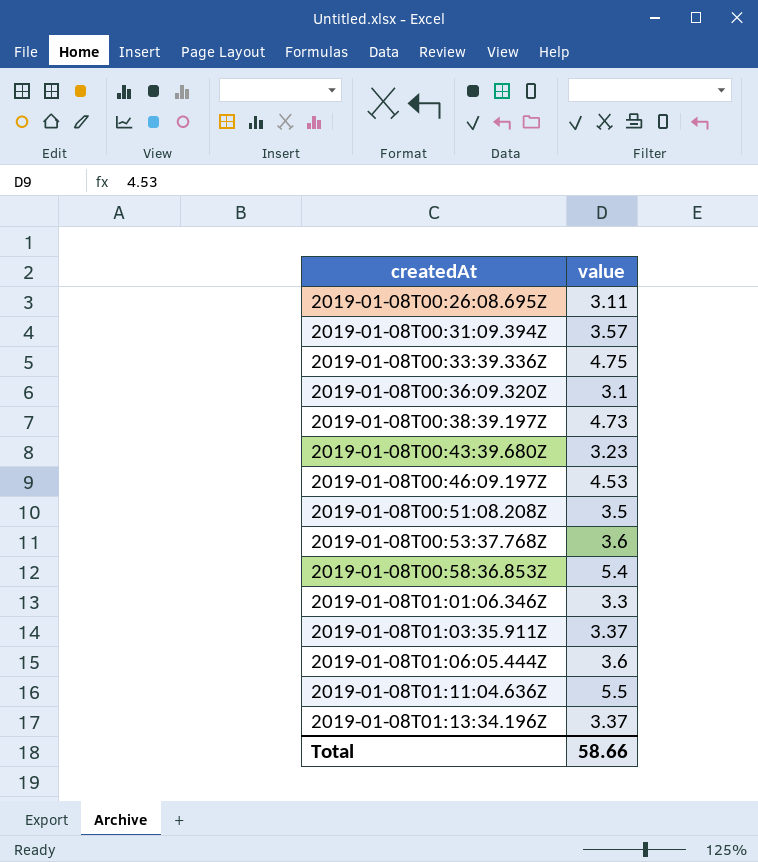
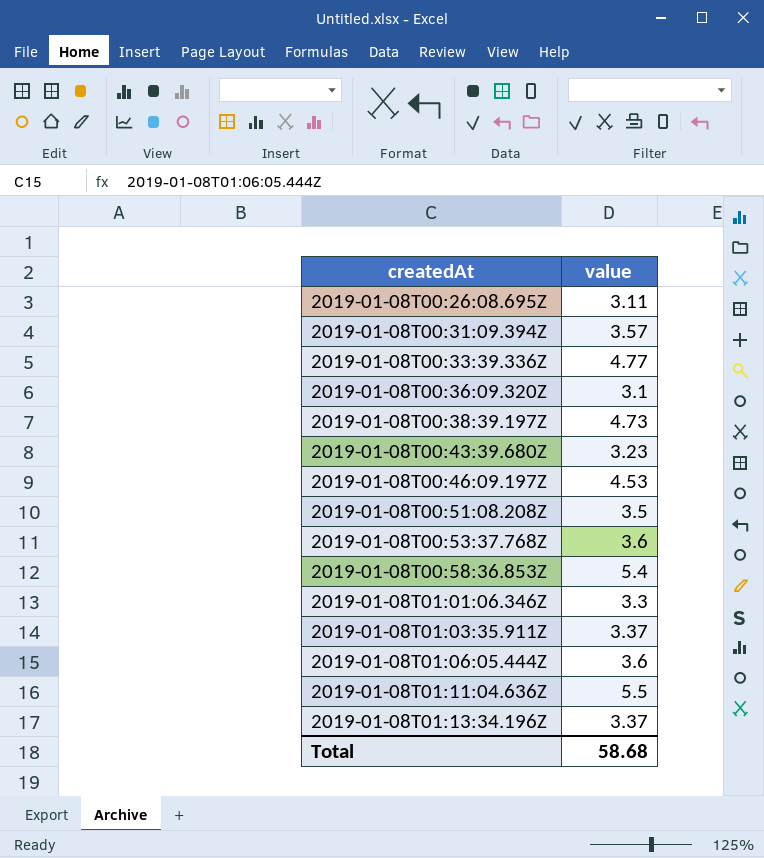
2019-01-08T00:33:39.336Z | value: 4.75 -> 4.77
Total | value: 58.66 -> 58.68

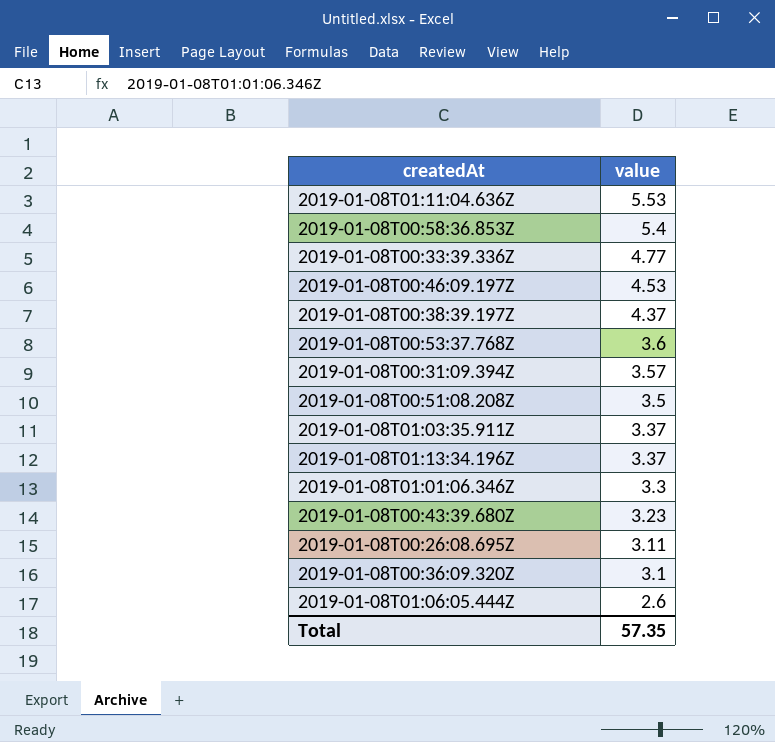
row order: createdAt ascending -> value descending
2019-01-08T01:11:04.636Z | value: 5.5 -> 5.53
2019-01-08T00:38:39.197Z | value: 4.73 -> 4.37
2019-01-08T01:06:05.444Z | value: 3.6 -> 2.6
Total | value: 58.68 -> 57.35

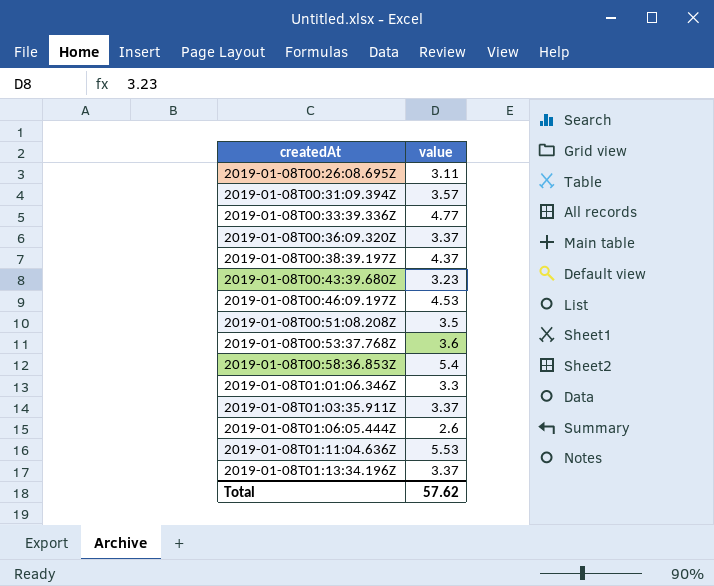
row order: value descending -> createdAt ascending
2019-01-08T00:36:09.320Z | value: 3.1 -> 3.37
Total | value: 57.35 -> 57.62

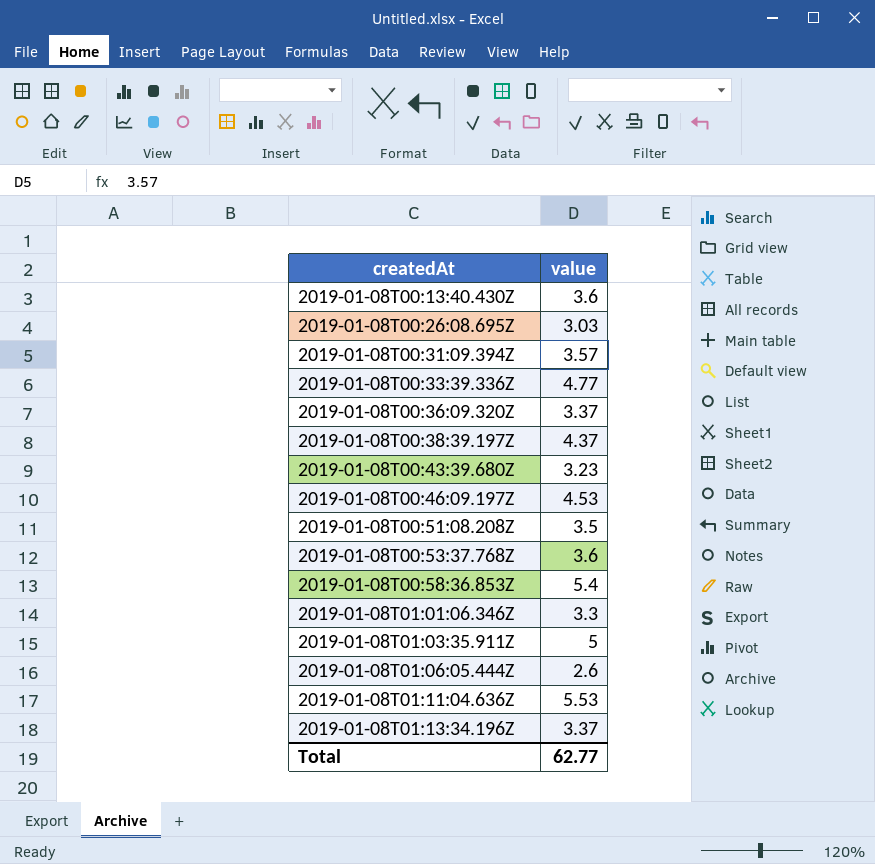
row 2019-01-08T00:13:40.430Z: none -> 3.6
2019-01-08T00:26:08.695Z | value: 3.11 -> 3.03
2019-01-08T01:03:35.911Z | value: 3.37 -> 5
Total | value: 57.62 -> 62.77

